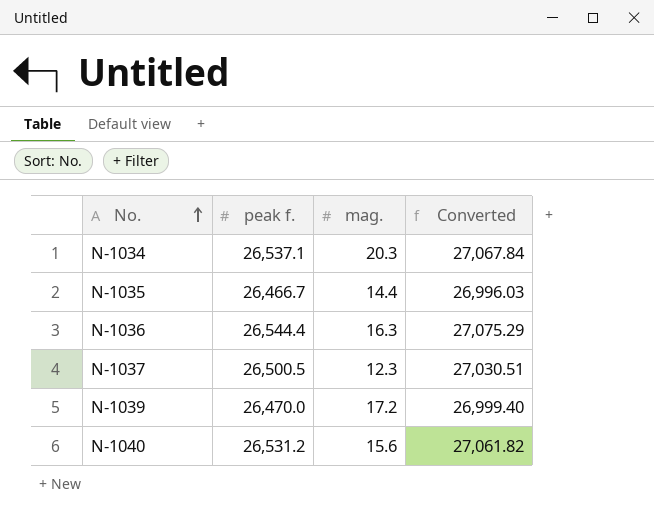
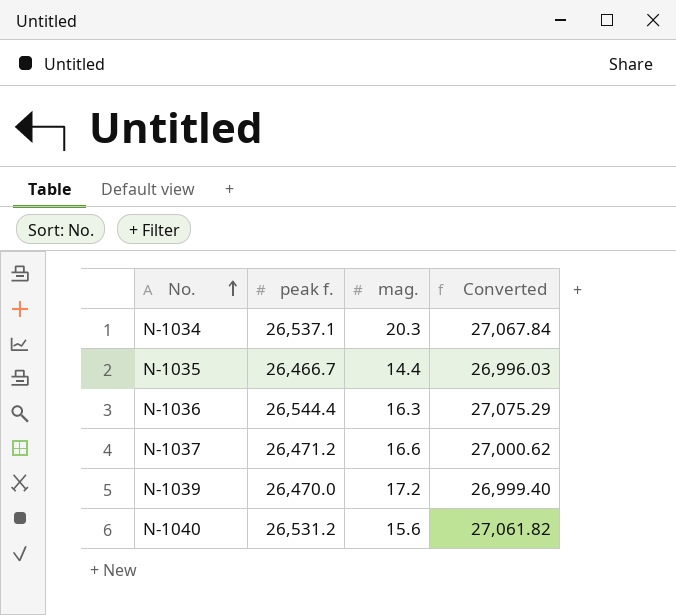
N-1037 | peak f.: 26,500.5 -> 26,471.2
N-1037 | mag.: 12.3 -> 16.6
N-1037 | Converted: 27,030.51 -> 27,000.62

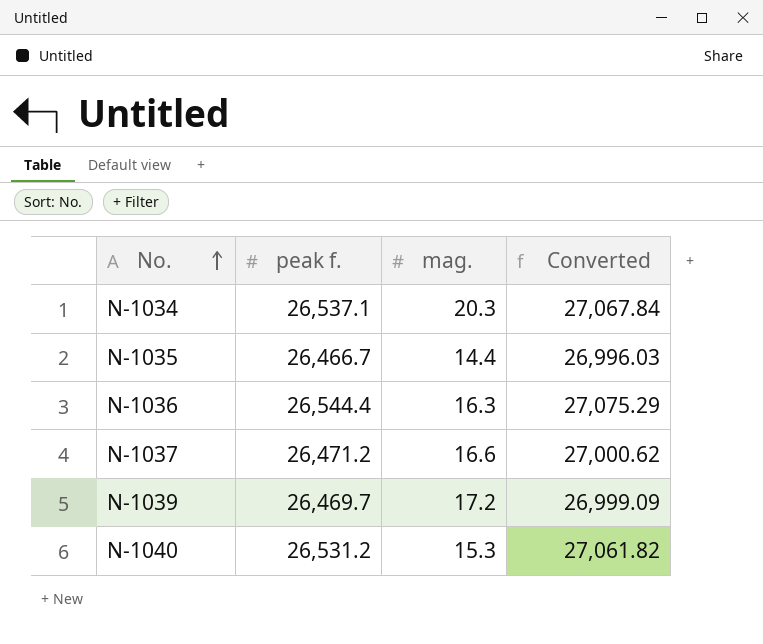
N-1039 | peak f.: 26,470.0 -> 26,469.7
N-1039 | Converted: 26,999.40 -> 26,999.09
N-1040 | mag.: 15.6 -> 15.3

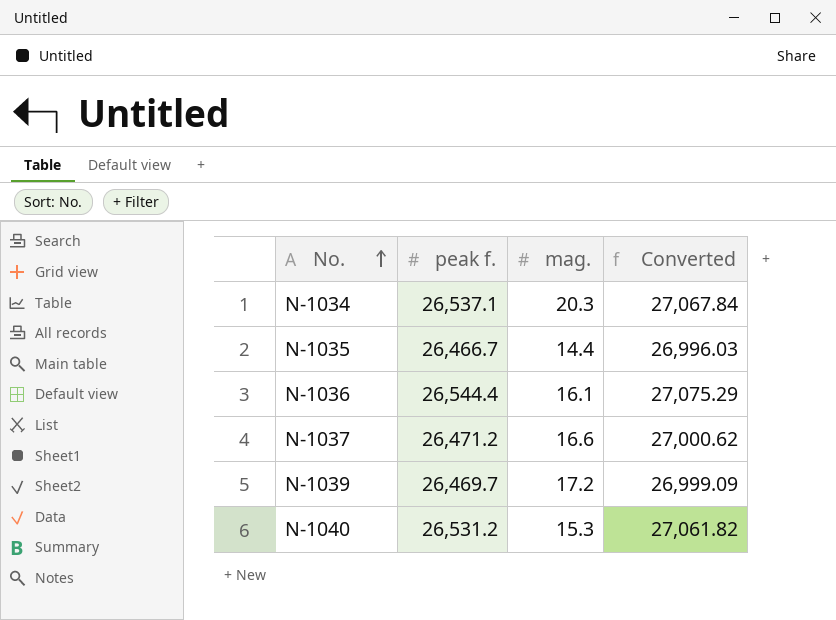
N-1036 | mag.: 16.3 -> 16.1

